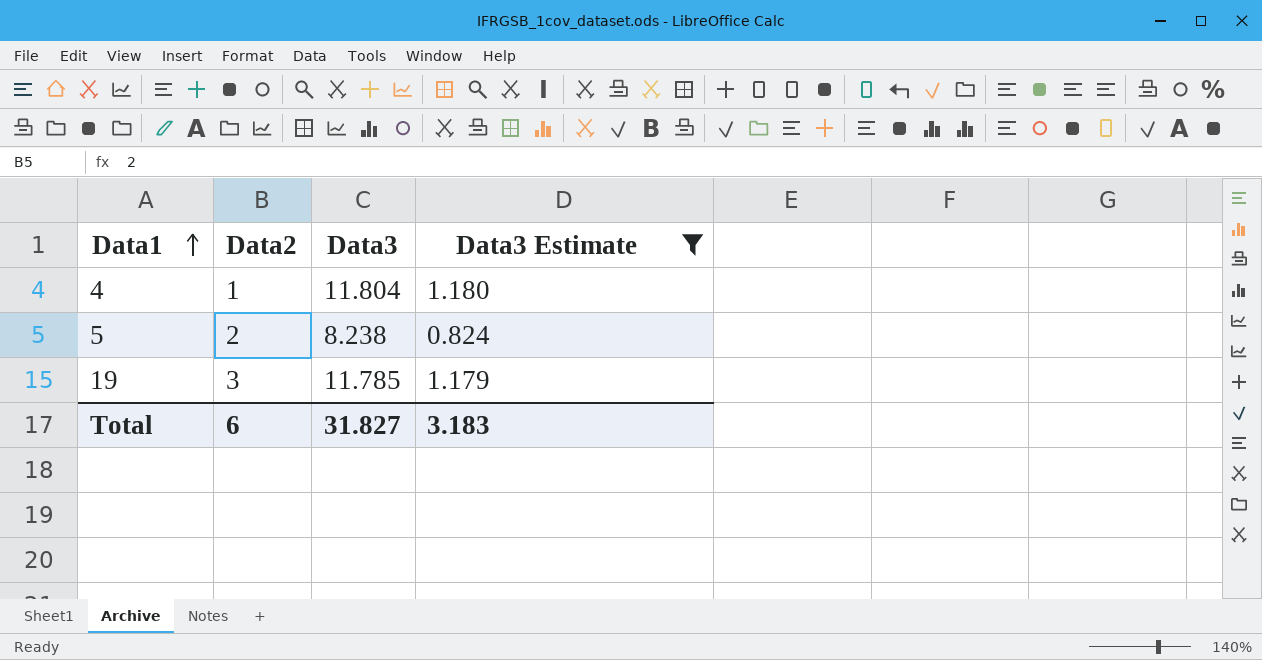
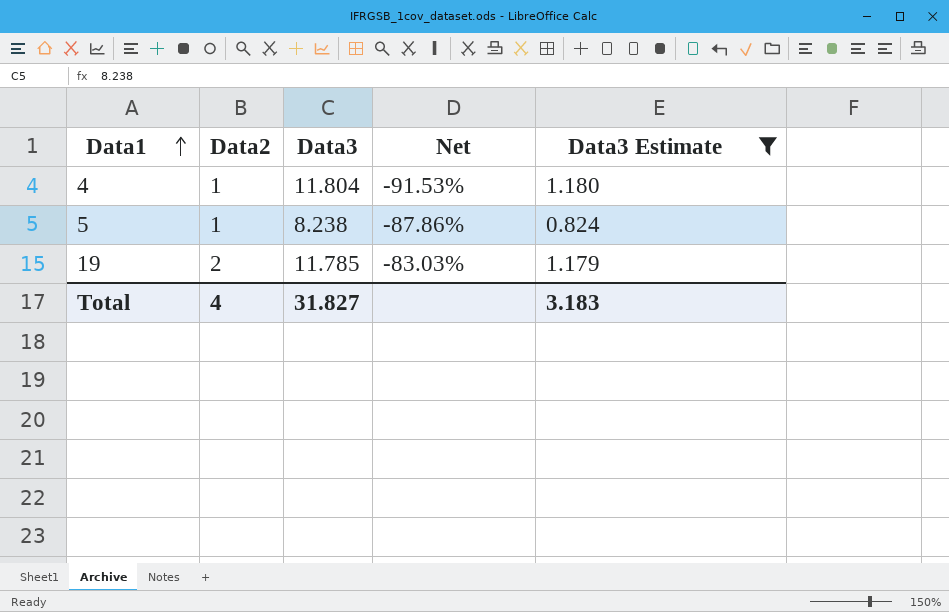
column Net | formula: none -> ([Data2] - [Data3]) / [Data3]
5 | Data2: 2 -> 1
19 | Data2: 3 -> 2
Total | Data2: 6 -> 4

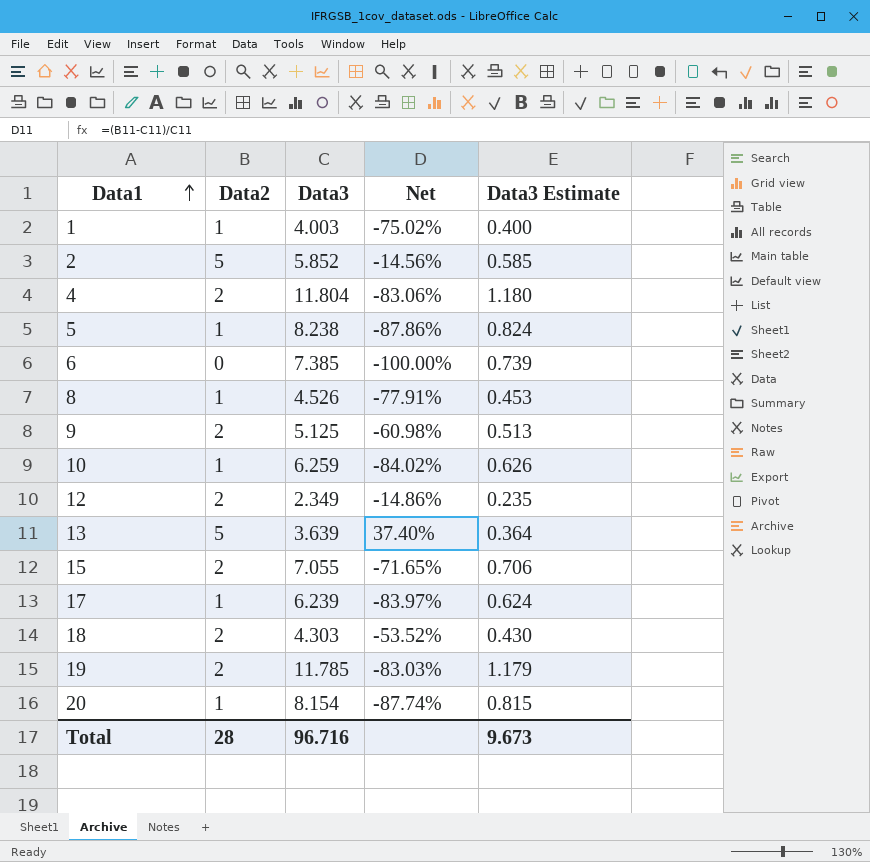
filter: Data3 Estimate >= 0.824 -> none
4 | Data2: 1 -> 2
4 | Net: -91.53% -> -83.06%
Total | Data2: 4 -> 28
Total | Data3: 31.827 -> 96.716
Total | Data3 Estimate: 3.183 -> 9.673

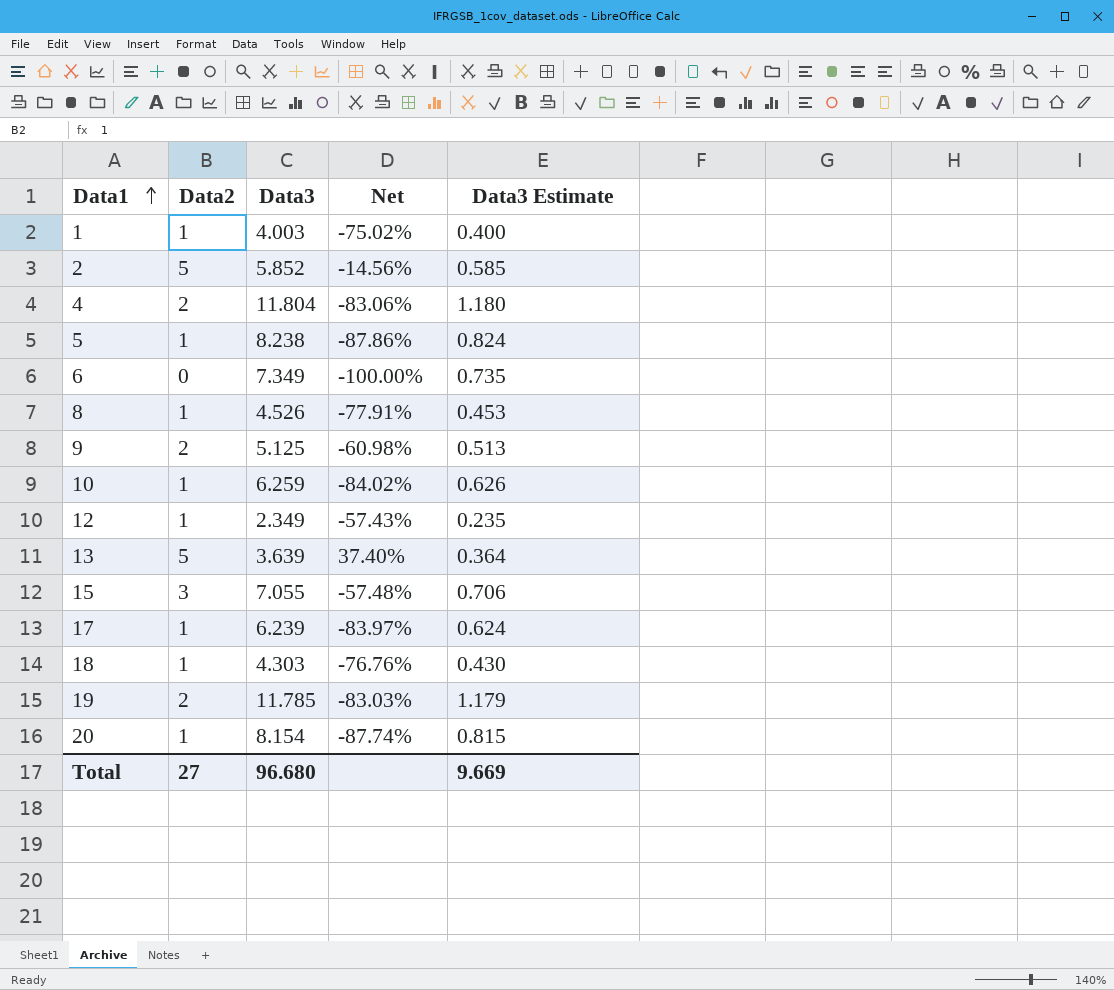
6 | Data3: 7.385 -> 7.349
6 | Data3 Estimate: 0.739 -> 0.735
12 | Data2: 2 -> 1
12 | Net: -14.86% -> -57.43%
15 | Data2: 2 -> 3
15 | Net: -71.65% -> -57.48%
18 | Data2: 2 -> 1
18 | Net: -53.52% -> -76.76%
Total | Data2: 28 -> 27
Total | Data3: 96.716 -> 96.680
Total | Data3 Estimate: 9.673 -> 9.669

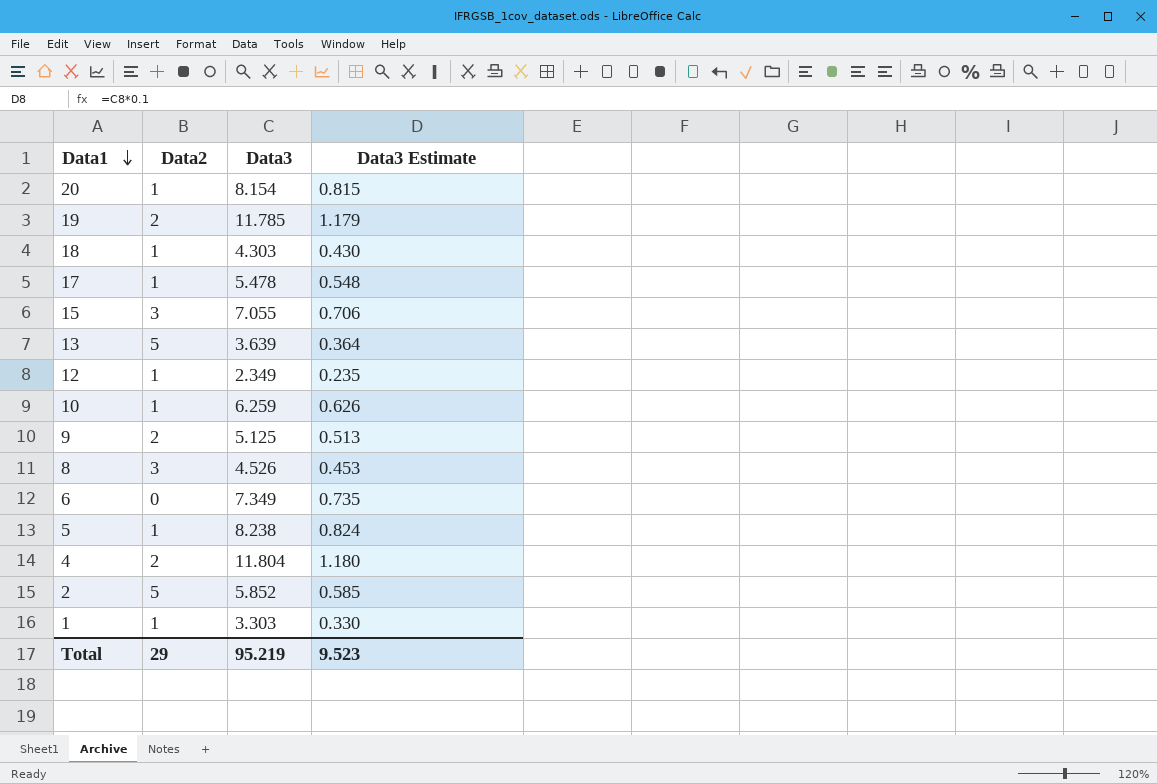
row order: Data1 ascending -> Data1 descending
column Net | formula: ([Data2] - [Data3]) / [Data3] -> none
17 | Data3: 6.239 -> 5.478
17 | Data3 Estimate: 0.624 -> 0.548
8 | Data2: 1 -> 3
1 | Data3: 4.003 -> 3.303
1 | Data3 Estimate: 0.400 -> 0.330
Total | Data2: 27 -> 29
Total | Data3: 96.680 -> 95.219
Total | Data3 Estimate: 9.669 -> 9.523

